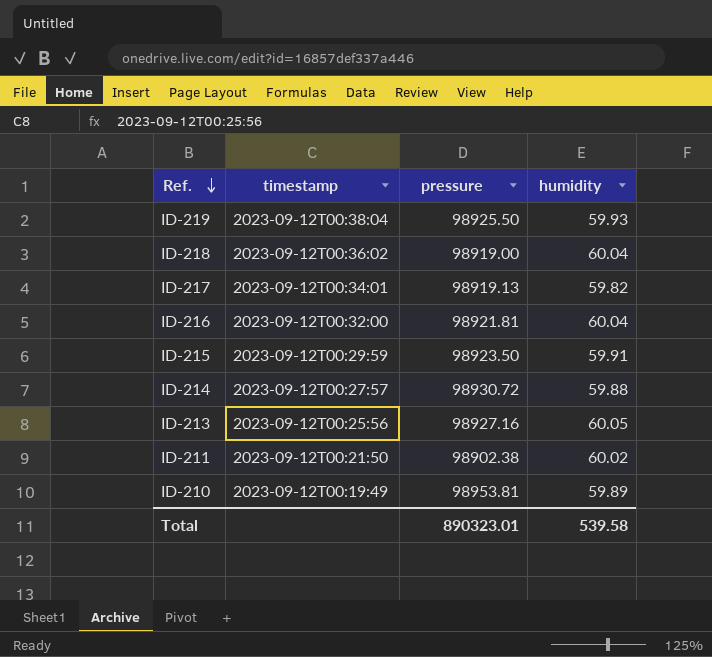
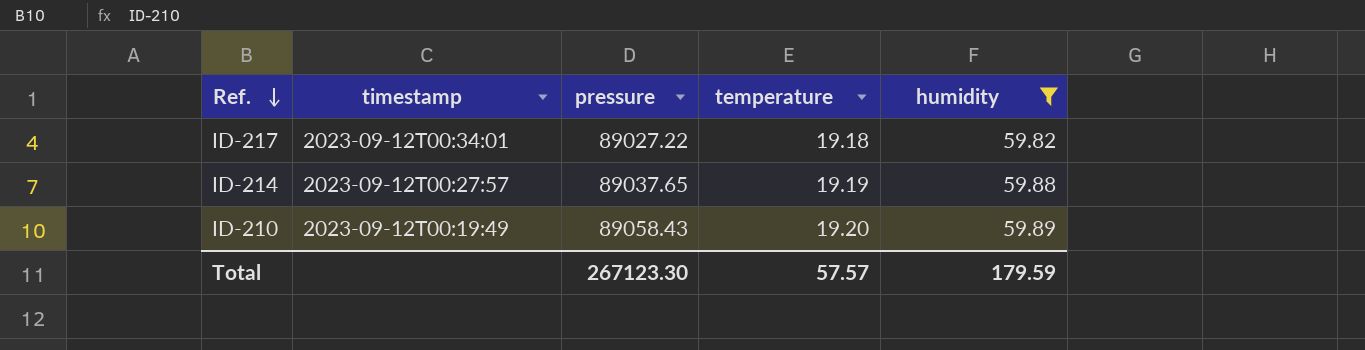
filter: none -> humidity <= 59.89
column temperature | position: none -> 4
ID-217 | pressure: 98919.13 -> 89027.22
ID-214 | pressure: 98930.72 -> 89037.65
ID-210 | pressure: 98953.81 -> 89058.43
Total | pressure: 890323.01 -> 267123.30
Total | humidity: 539.58 -> 179.59

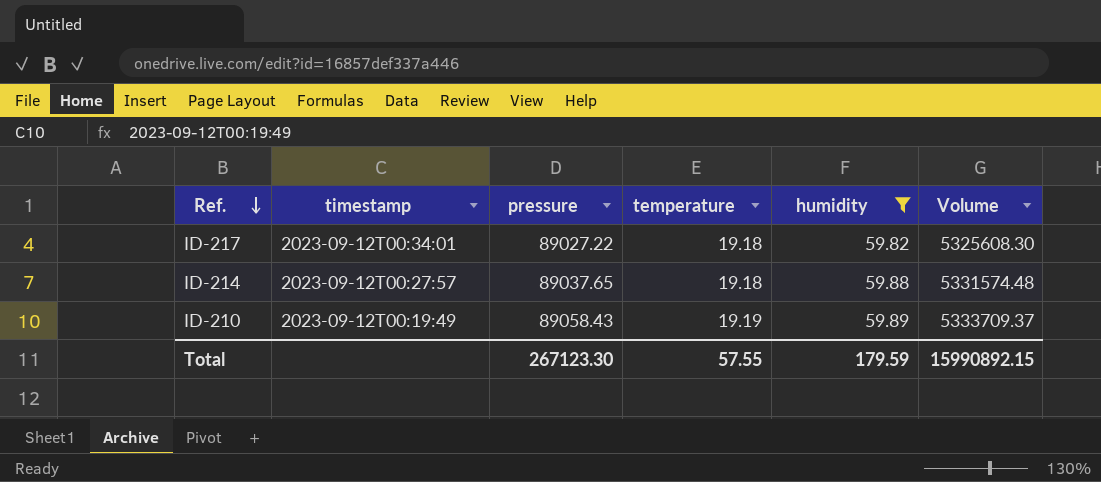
column Volume | formula: none -> [pressure] * [humidity]
ID-214 | temperature: 19.19 -> 19.18
ID-210 | temperature: 19.20 -> 19.19
Total | temperature: 57.57 -> 57.55

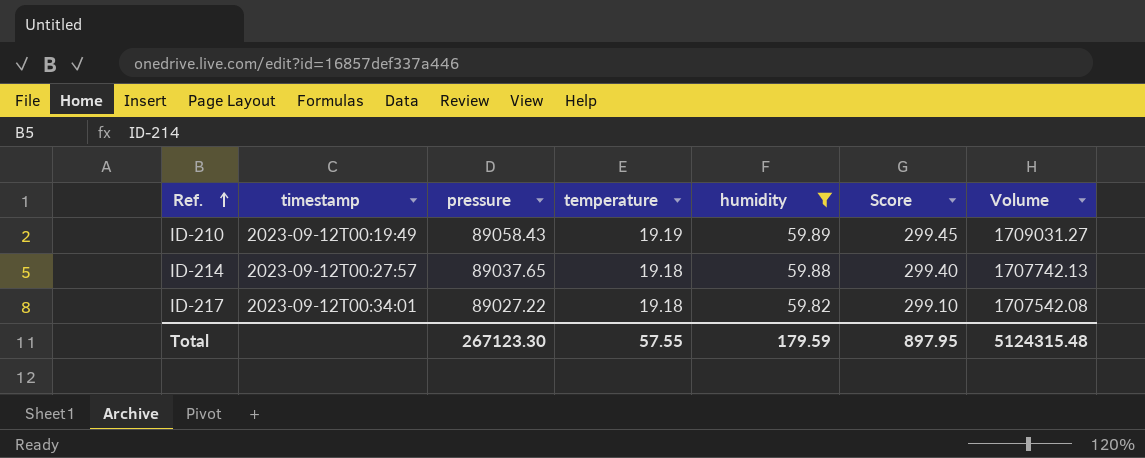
row order: Ref. descending -> Ref. ascending
column Score | formula: none -> [humidity] * 5
column Volume | formula: [pressure] * [humidity] -> [pressure] * [temperature]
Total | Volume: 15990892.15 -> 5124315.48

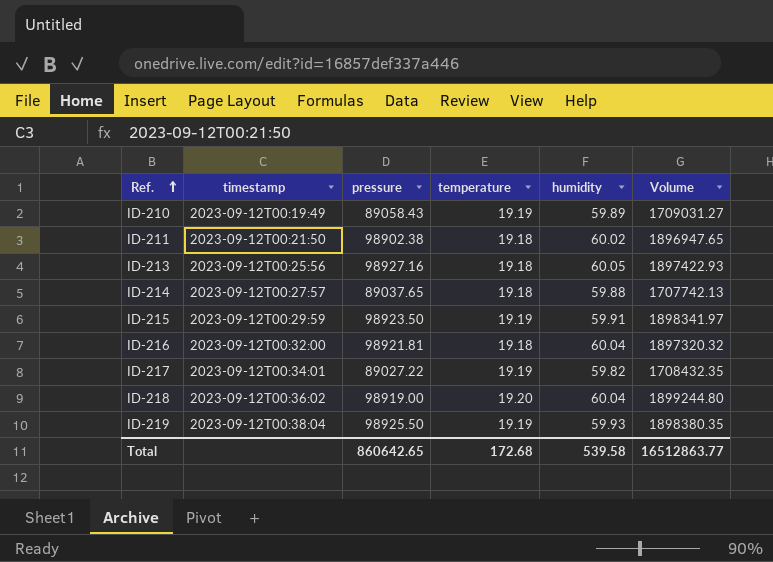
filter: humidity <= 59.89 -> none
column Score | formula: [humidity] * 5 -> none
ID-217 | temperature: 19.18 -> 19.19
ID-217 | Volume: 1707542.08 -> 1708432.35
Total | pressure: 267123.30 -> 860642.65
Total | temperature: 57.55 -> 172.68
Total | humidity: 179.59 -> 539.58
Total | Volume: 5124315.48 -> 16512863.77

